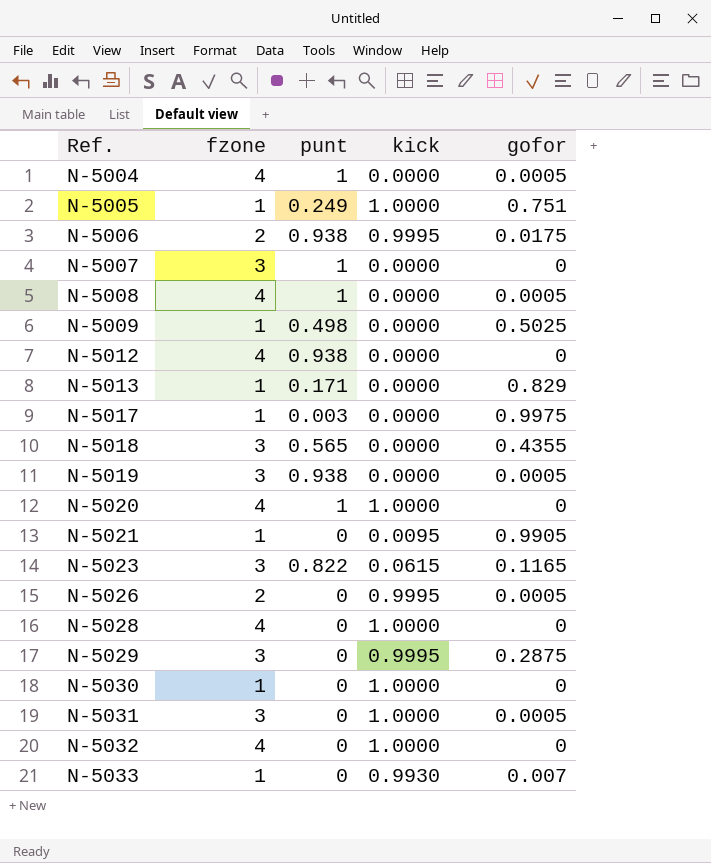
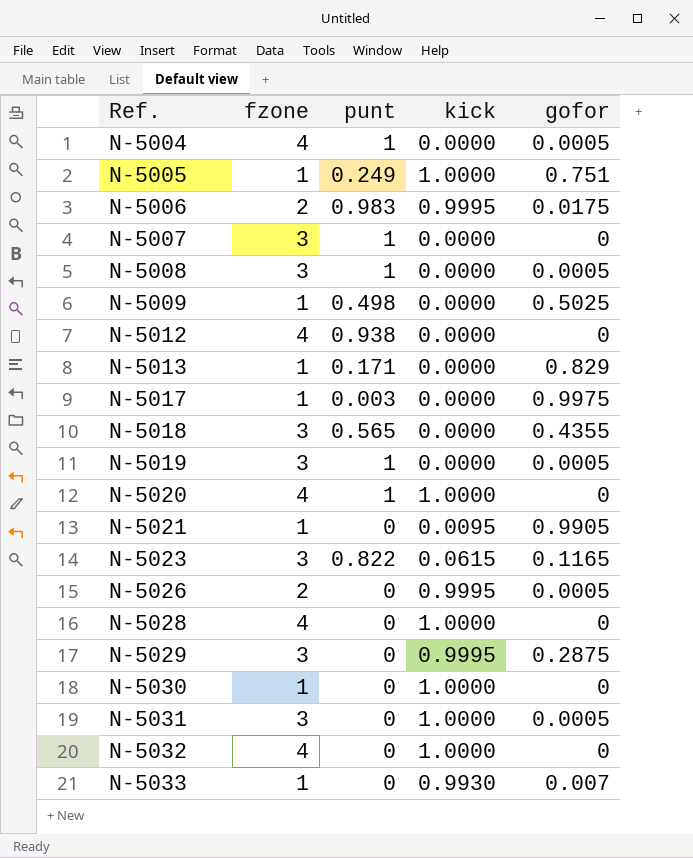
N-5006 | punt: 0.938 -> 0.983
N-5008 | fzone: 4 -> 3
N-5019 | punt: 0.938 -> 1

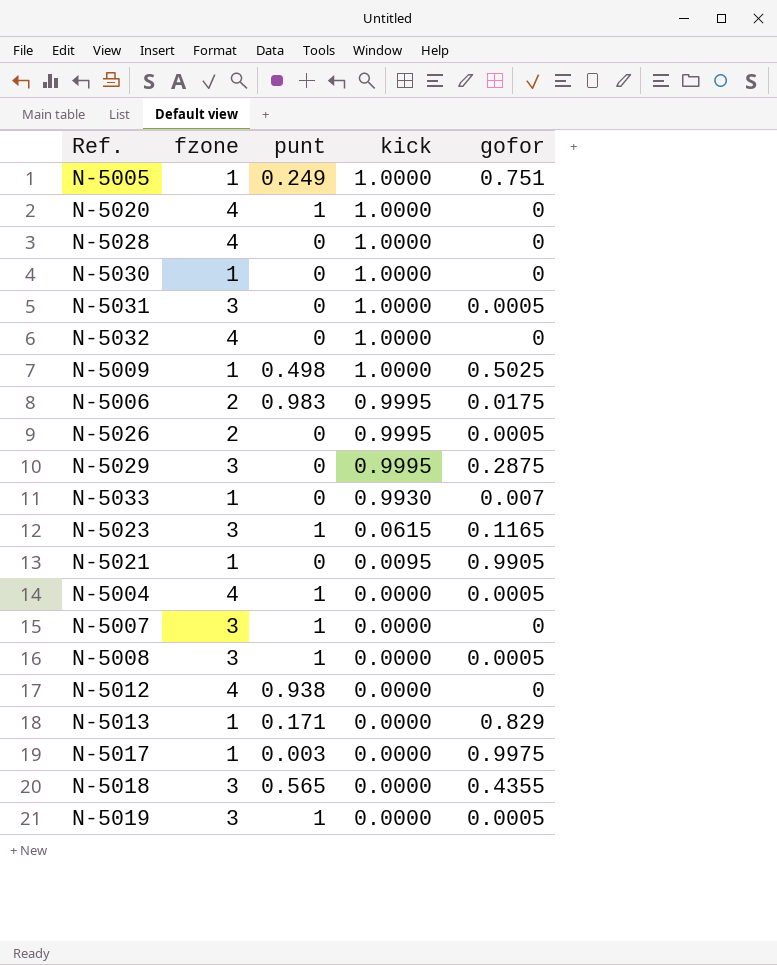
row order: Ref. ascending -> kick descending
N-5009 | kick: 0.0000 -> 1.0000
N-5023 | punt: 0.822 -> 1

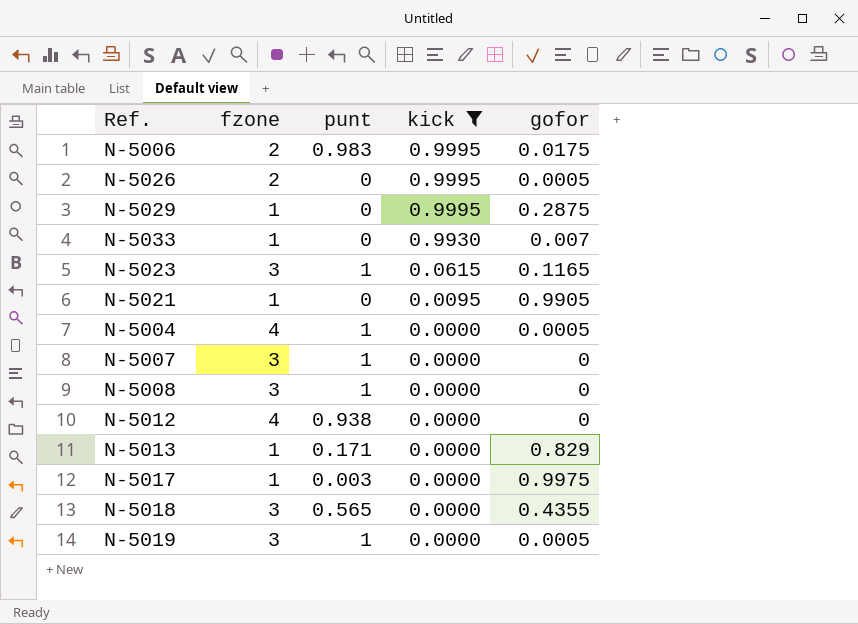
filter: none -> kick != 1.0000
N-5029 | fzone: 3 -> 1
N-5008 | gofor: 0.0005 -> 0

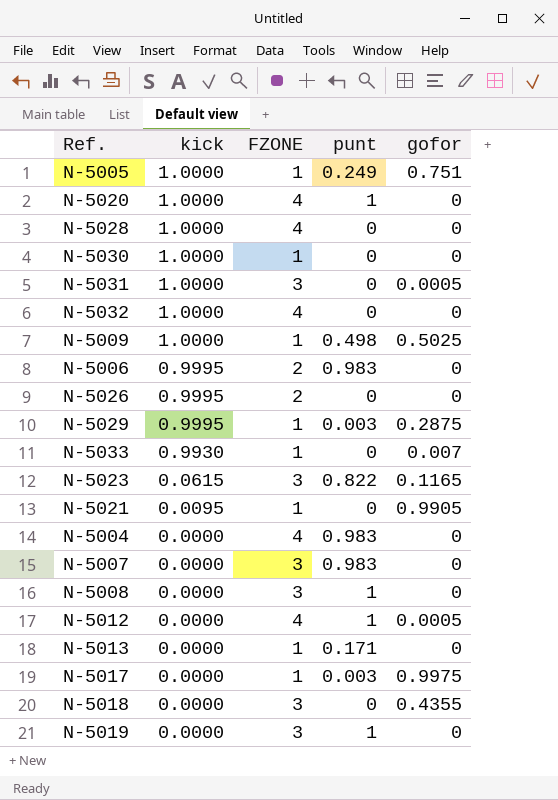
filter: kick != 1.0000 -> none
column kick | position: 4 -> 2
column name: fzone -> FZONE
N-5006 | gofor: 0.0175 -> 0
N-5026 | gofor: 0.0005 -> 0
N-5029 | punt: 0 -> 0.003
N-5023 | punt: 1 -> 0.822
N-5004 | punt: 1 -> 0.983
N-5004 | gofor: 0.0005 -> 0
N-5007 | punt: 1 -> 0.983
N-5012 | punt: 0.938 -> 1
N-5012 | gofor: 0 -> 0.0005
N-5013 | gofor: 0.829 -> 0
N-5018 | punt: 0.565 -> 0
N-5019 | gofor: 0.0005 -> 0

